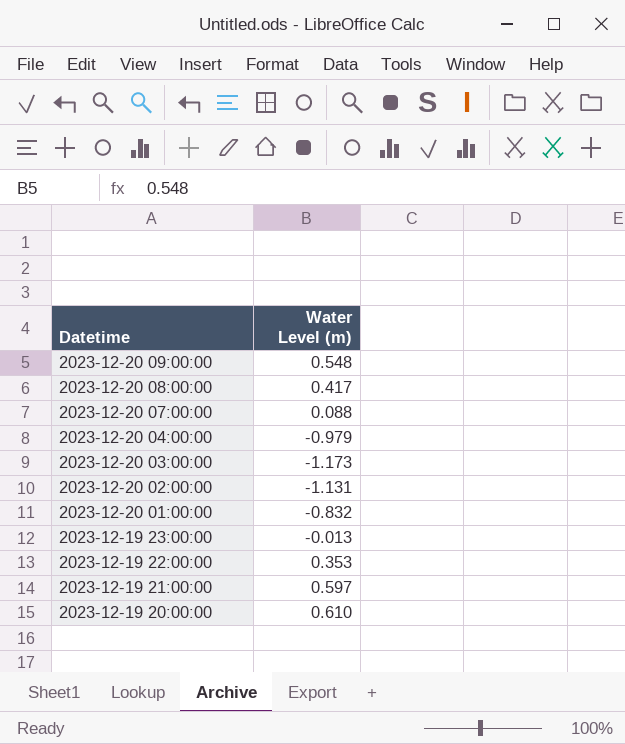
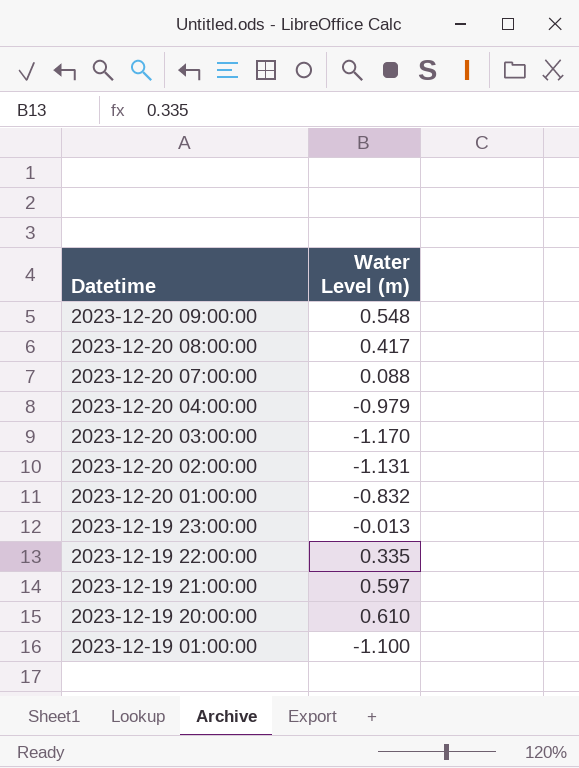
2023-12-20 03:00:00 | Water Level (m): -1.173 -> -1.170
2023-12-19 22:00:00 | Water Level (m): 0.353 -> 0.335
row 2023-12-19 01:00:00: none -> -1.100

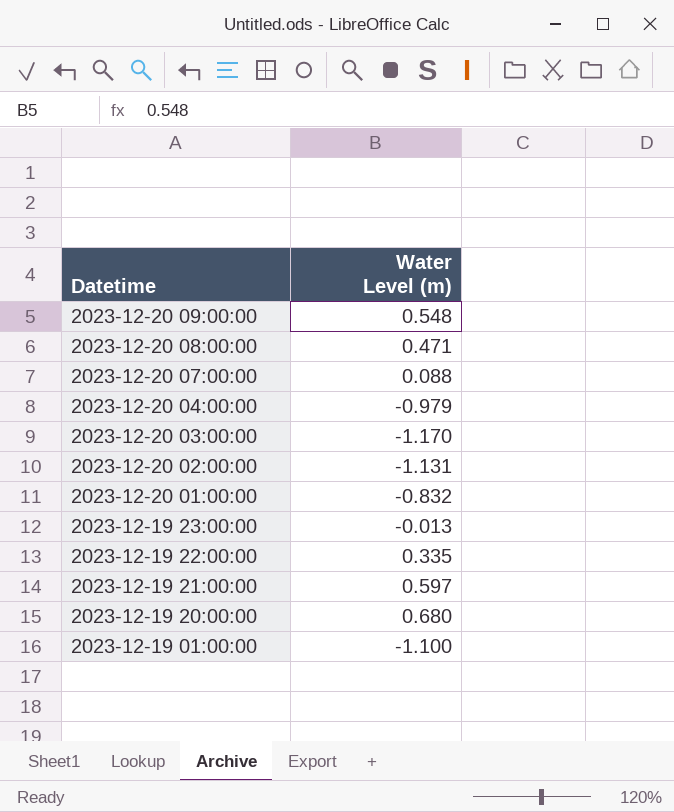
2023-12-20 08:00:00 | Water Level (m): 0.417 -> 0.471
2023-12-19 20:00:00 | Water Level (m): 0.610 -> 0.680

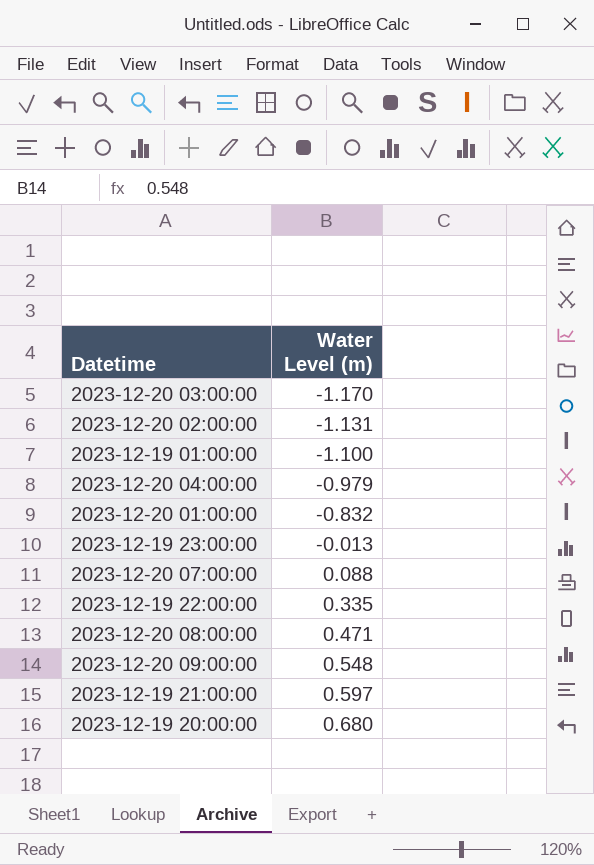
row order: Datetime descending -> Water Level (m) ascending

